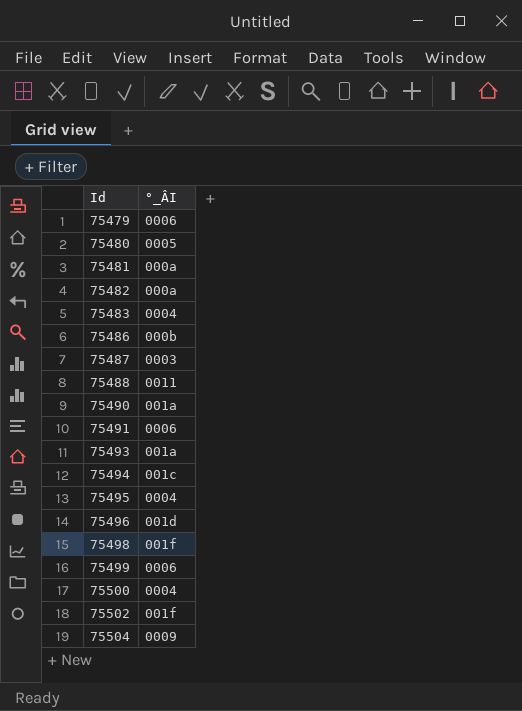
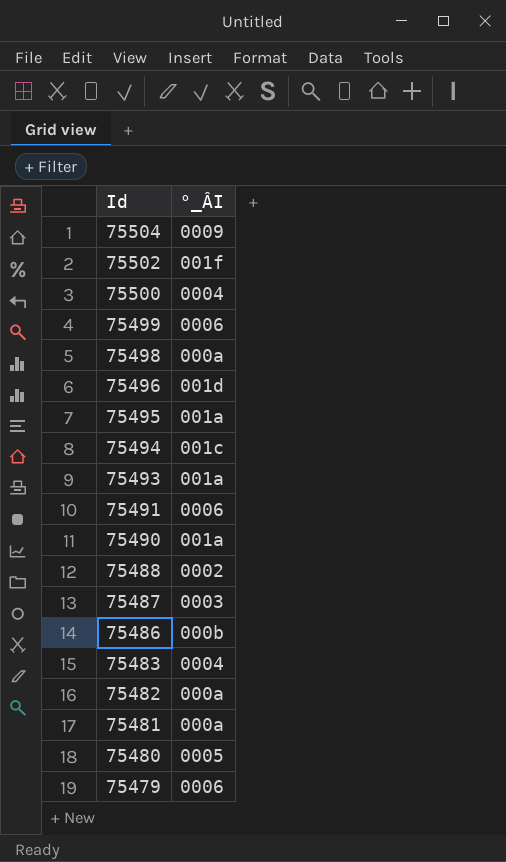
row order: Id ascending -> Id descending
75498 | °_ÂI: 001f -> 000a
75495 | °_ÂI: 0004 -> 001a
75488 | °_ÂI: 0011 -> 0002

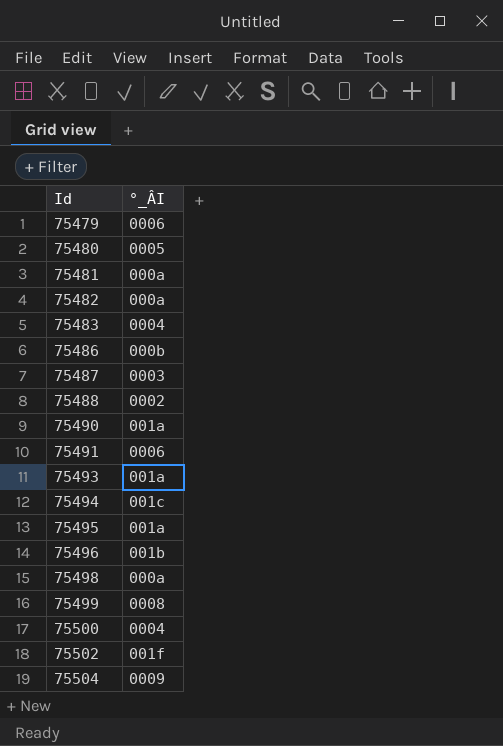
row order: Id descending -> Id ascending
75496 | °_ÂI: 001d -> 001b
75499 | °_ÂI: 0006 -> 0008

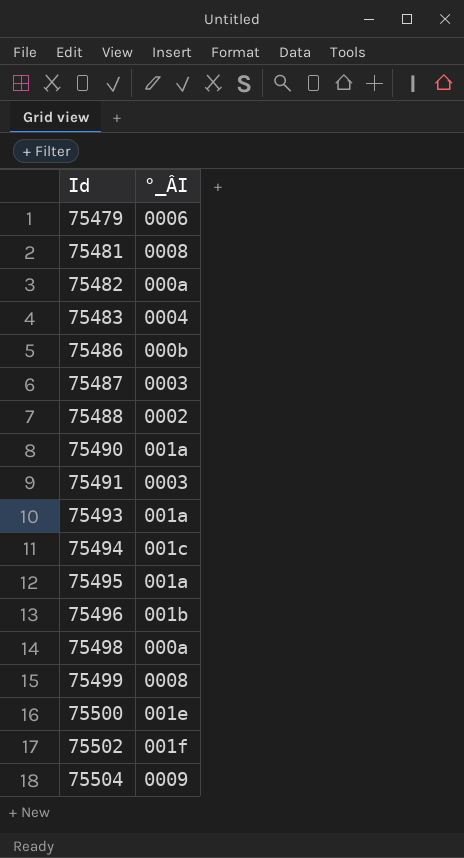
row 75480: 0005 -> none
75481 | °_ÂI: 000a -> 0008
75491 | °_ÂI: 0006 -> 0003
75500 | °_ÂI: 0004 -> 001e

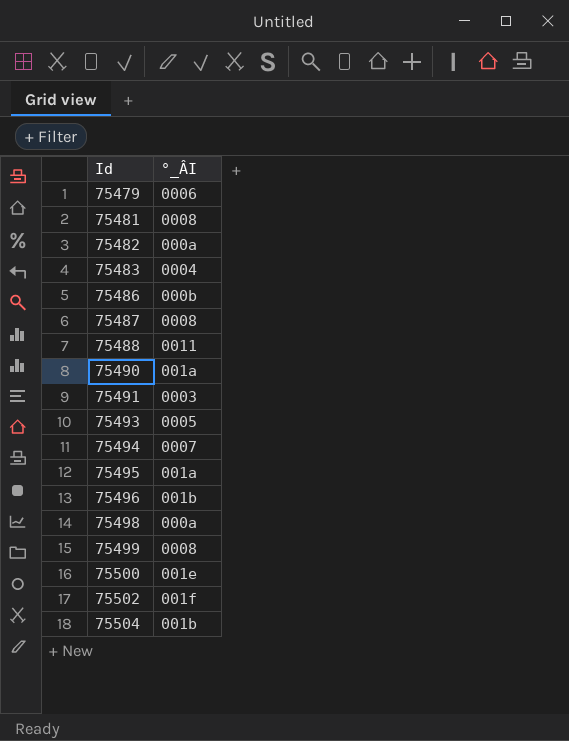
75487 | °_ÂI: 0003 -> 0008
75488 | °_ÂI: 0002 -> 0011
75493 | °_ÂI: 001a -> 0005
75494 | °_ÂI: 001c -> 0007
75504 | °_ÂI: 0009 -> 001b

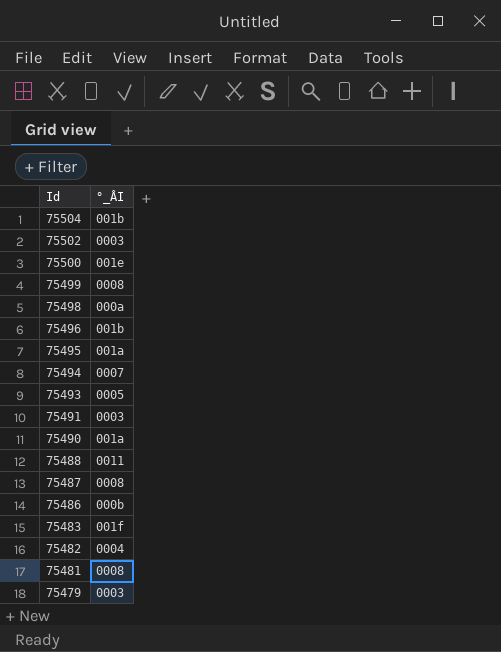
row order: Id ascending -> Id descending
75502 | °_ÂI: 001f -> 0003
75483 | °_ÂI: 0004 -> 001f
75482 | °_ÂI: 000a -> 0004
75479 | °_ÂI: 0006 -> 0003

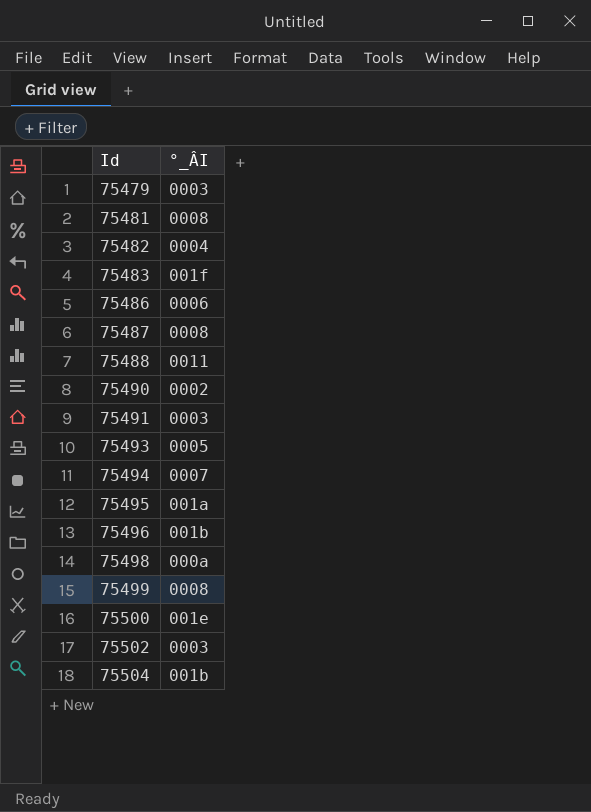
row order: Id descending -> Id ascending
75486 | °_ÂI: 000b -> 0006
75490 | °_ÂI: 001a -> 0002

